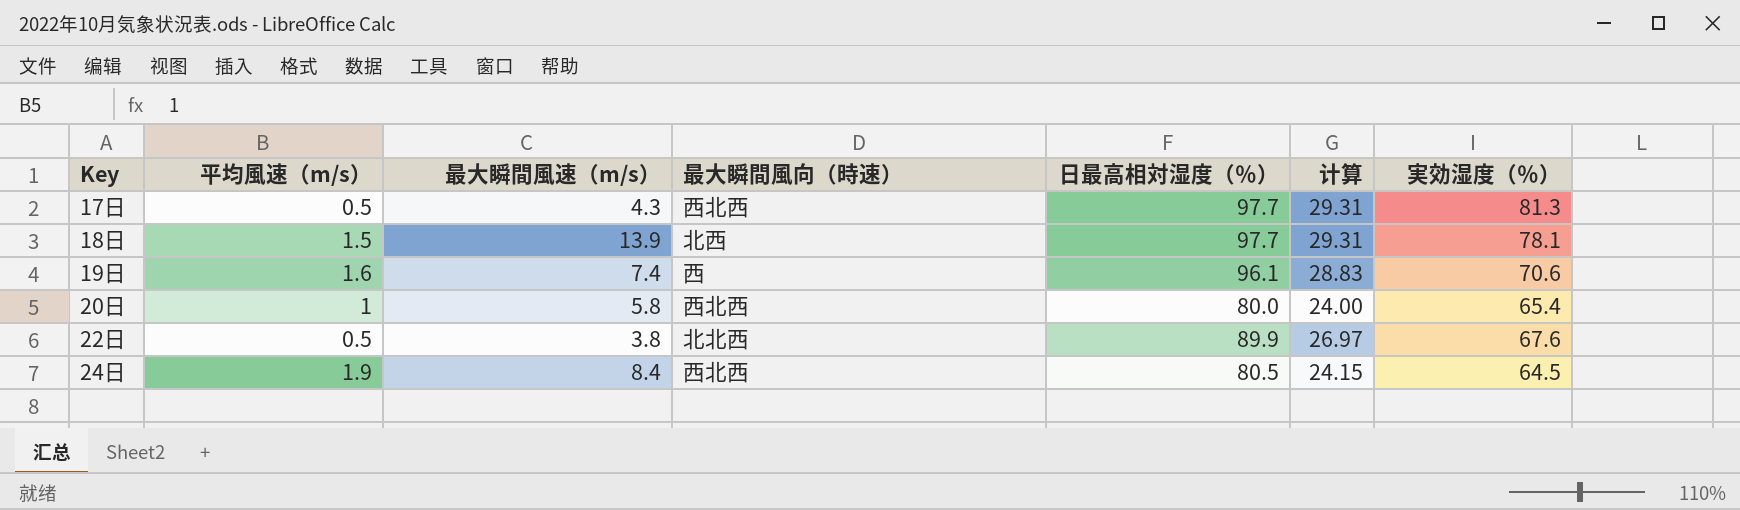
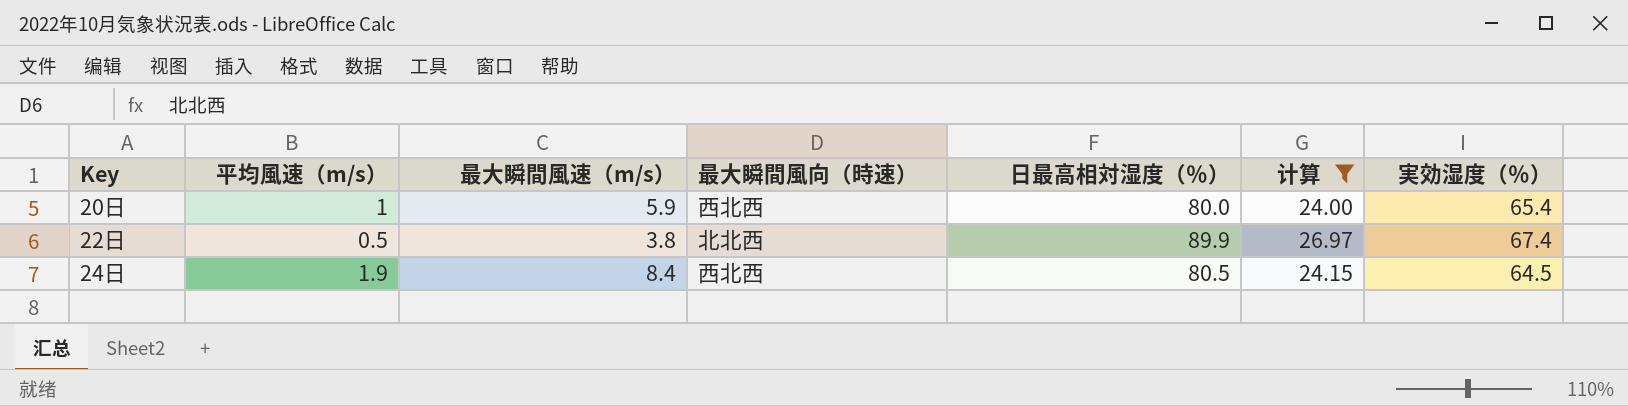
filter: none -> 计算 <= 26.97
20日 | 最大瞬間風速（m/s）: 5.8 -> 5.9
22日 | 実効湿度（％）: 67.6 -> 67.4

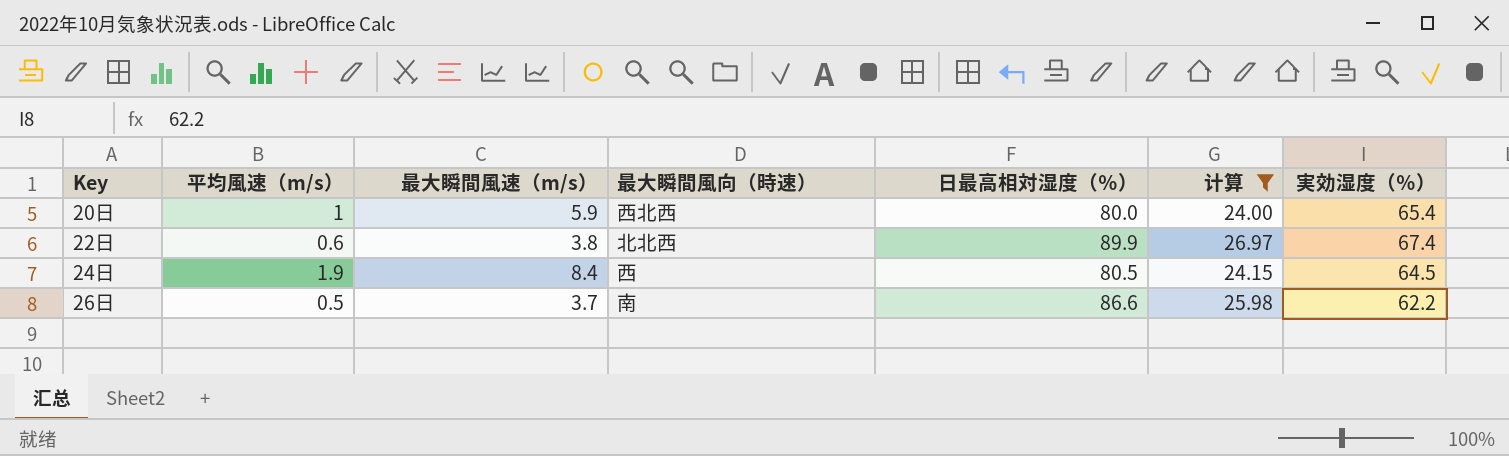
22日 | 平均風速（m/s）: 0.5 -> 0.6
24日 | 最大瞬間風向（時速）: 西北西 -> 西
row 26日: none -> 0.5 | 3.7 | 南 | 86.6 | 25.98 | 62.2

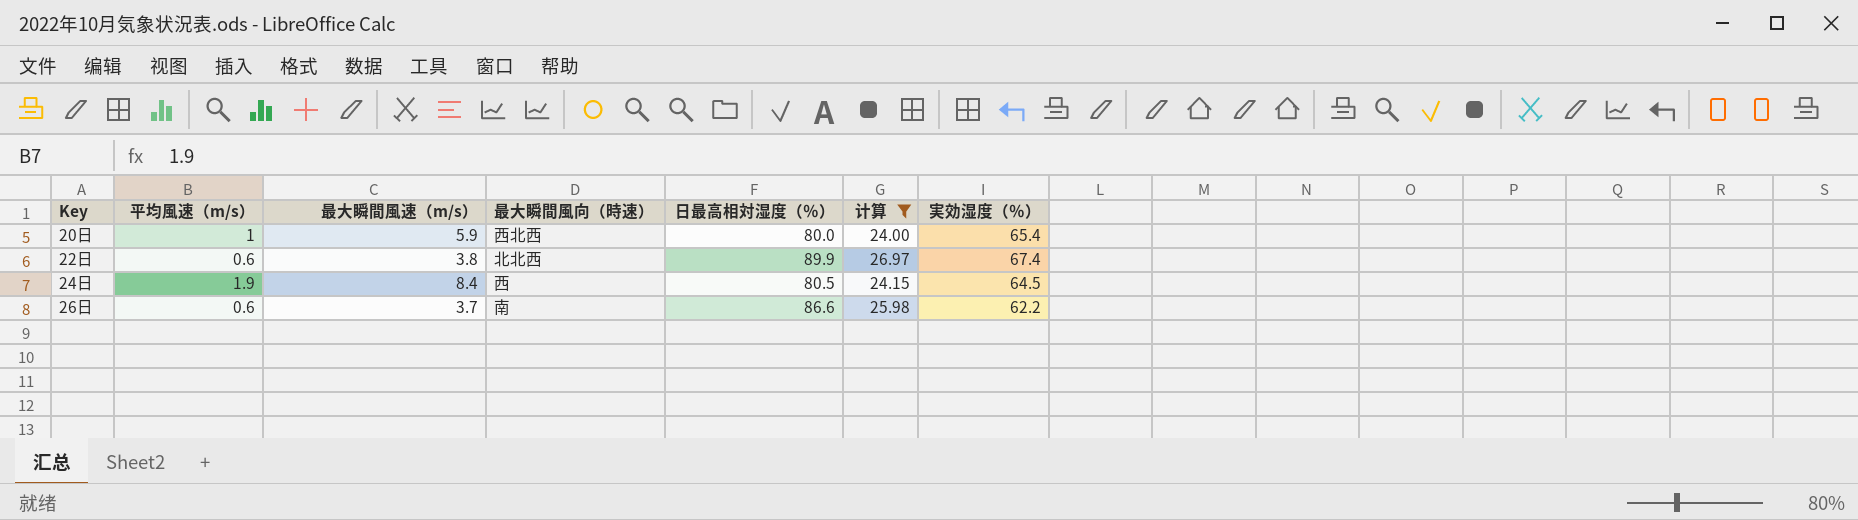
26日 | 平均風速（m/s）: 0.5 -> 0.6

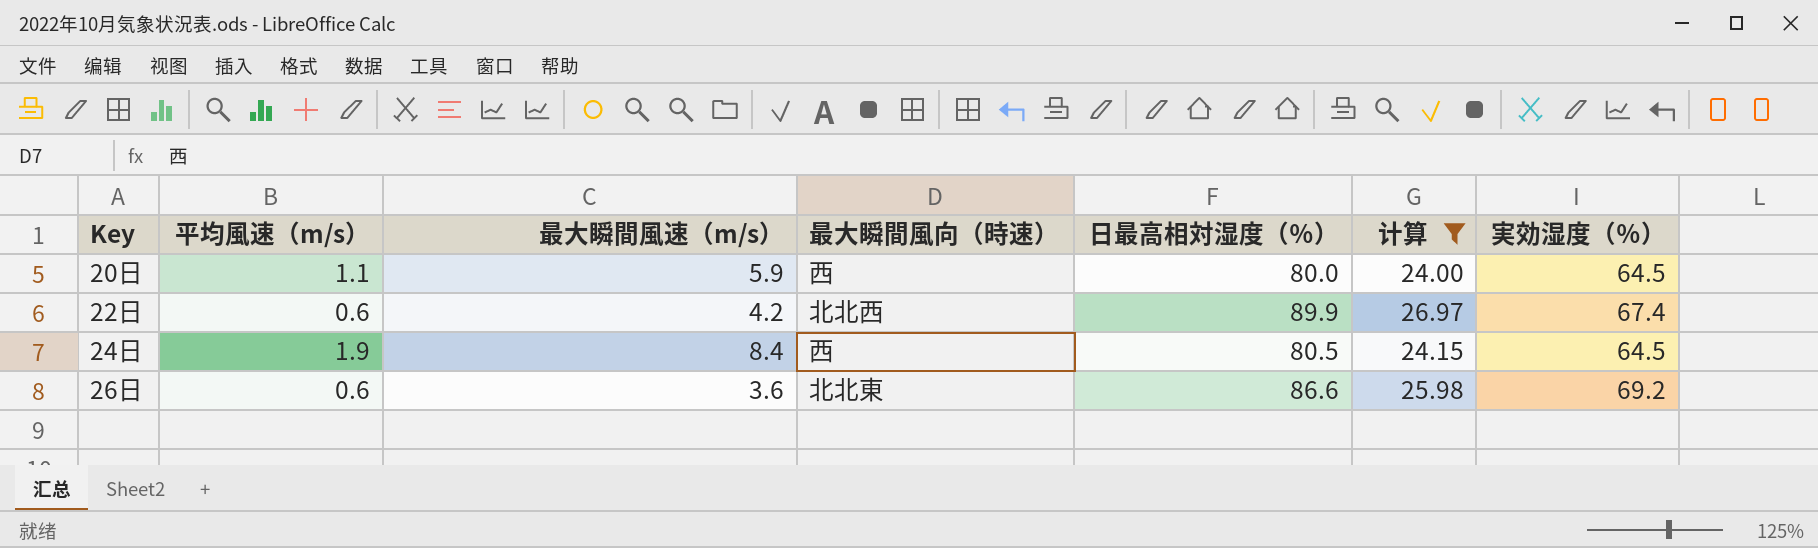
20日 | 平均風速（m/s）: 1 -> 1.1
20日 | 最大瞬間風向（時速）: 西北西 -> 西
20日 | 実効湿度（％）: 65.4 -> 64.5
22日 | 最大瞬間風速（m/s）: 3.8 -> 4.2
26日 | 最大瞬間風速（m/s）: 3.7 -> 3.6
26日 | 最大瞬間風向（時速）: 南 -> 北北東
26日 | 実効湿度（％）: 62.2 -> 69.2

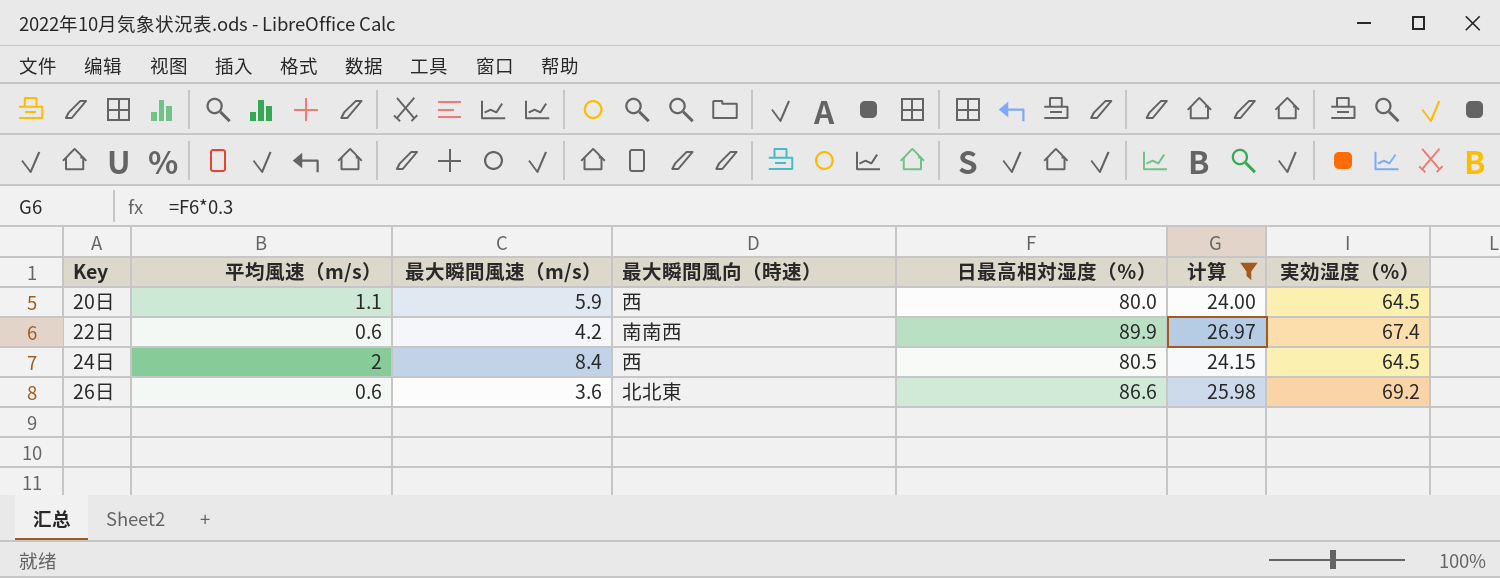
22日 | 最大瞬間風向（時速）: 北北西 -> 南南西
24日 | 平均風速（m/s）: 1.9 -> 2

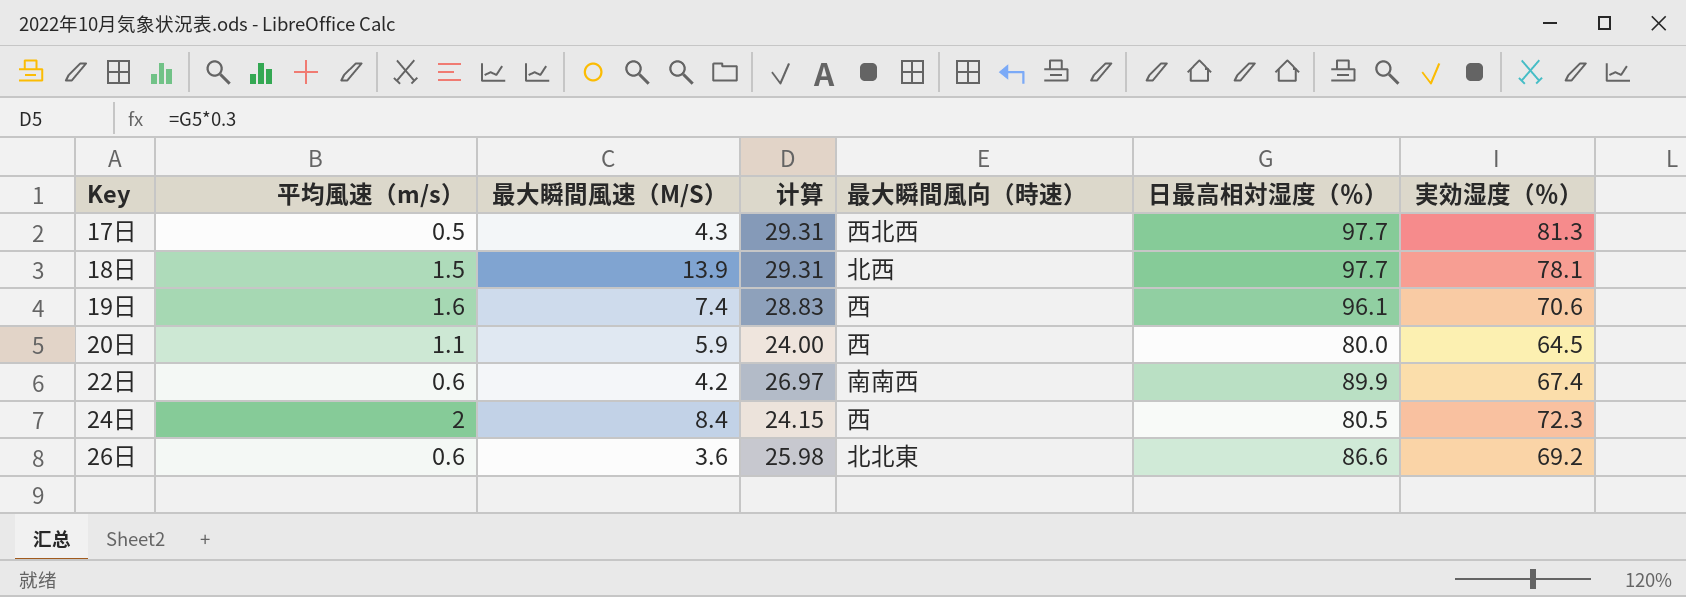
filter: 计算 <= 26.97 -> none
column name: 最大瞬間風速（m/s） -> 最大瞬間風速（M/S）
column 计算 | position: 6 -> 4
24日 | 実効湿度（％）: 64.5 -> 72.3

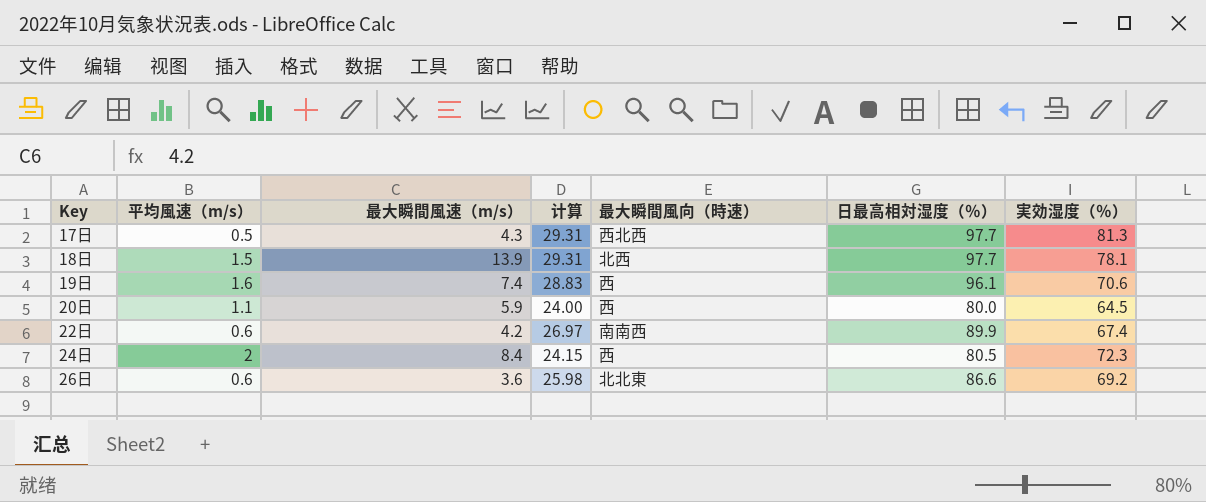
column name: 最大瞬間風速（M/S） -> 最大瞬間風速（m/s）

